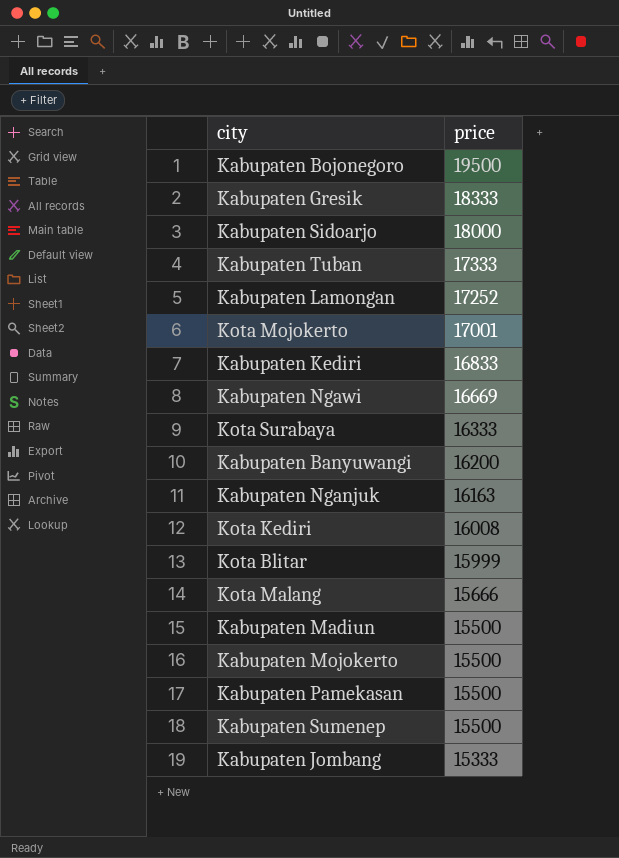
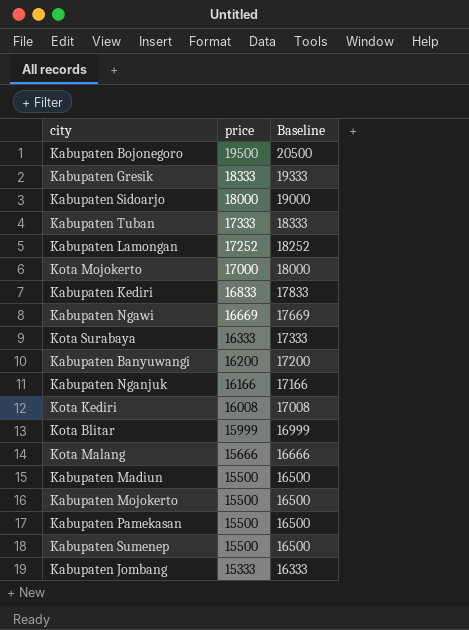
column Baseline | formula: none -> [price] + 1000
Kota Mojokerto | price: 17001 -> 17000
Kabupaten Nganjuk | price: 16163 -> 16166

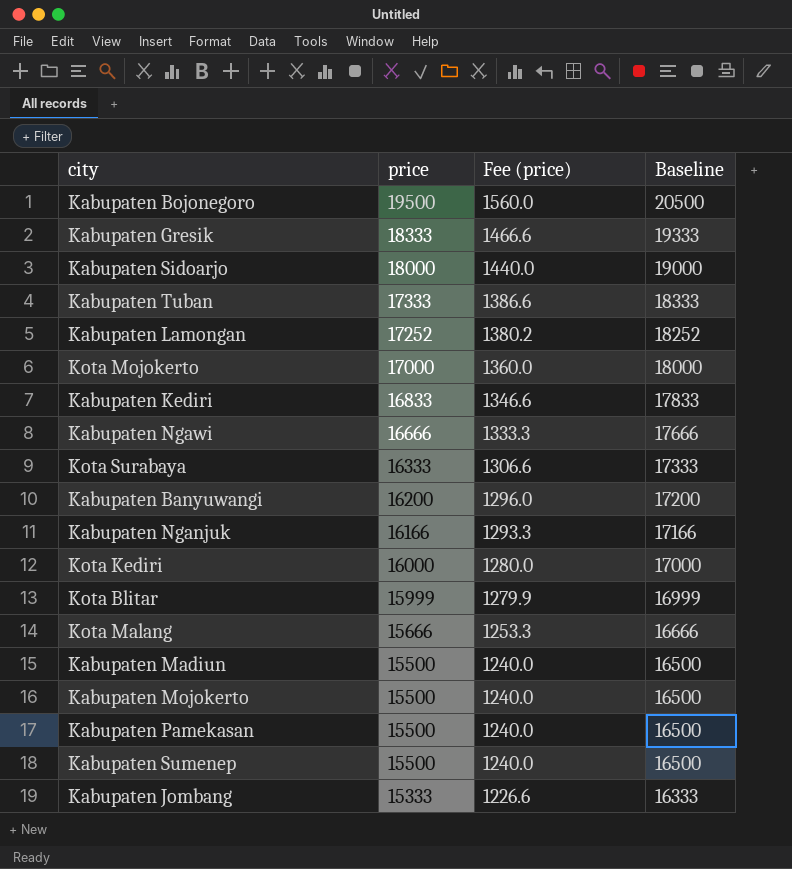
column Fee (price) | formula: none -> [price] * 0.08
Kabupaten Ngawi | price: 16669 -> 16666
Kabupaten Ngawi | Baseline: 17669 -> 17666
Kota Kediri | price: 16008 -> 16000
Kota Kediri | Baseline: 17008 -> 17000

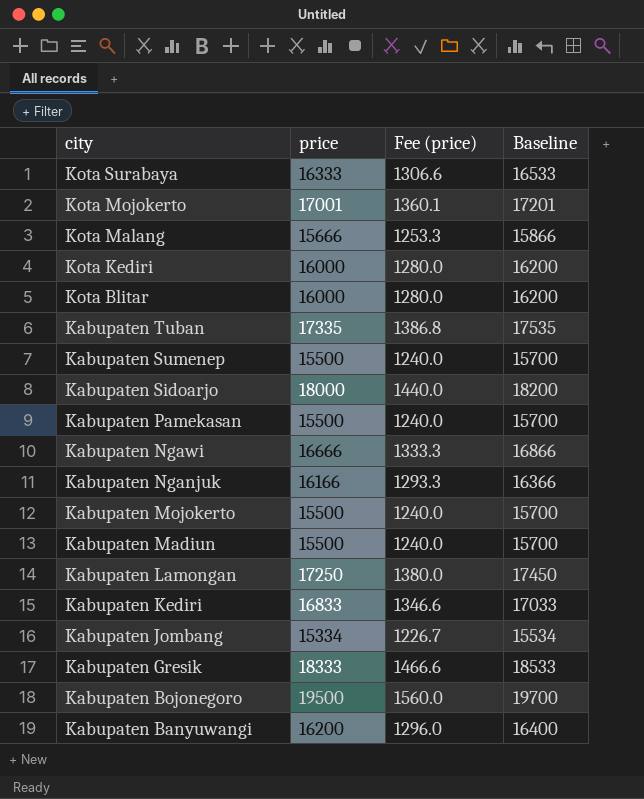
row order: price descending -> city descending
column Baseline | formula: [price] + 1000 -> [price] + 200
Kota Mojokerto | price: 17000 -> 17001
Kota Mojokerto | Fee (price): 1360.0 -> 1360.1
Kota Blitar | price: 15999 -> 16000
Kota Blitar | Fee (price): 1279.9 -> 1280.0
Kabupaten Tuban | price: 17333 -> 17335
Kabupaten Tuban | Fee (price): 1386.6 -> 1386.8
Kabupaten Lamongan | price: 17252 -> 17250
Kabupaten Lamongan | Fee (price): 1380.2 -> 1380.0
Kabupaten Jombang | price: 15333 -> 15334
Kabupaten Jombang | Fee (price): 1226.6 -> 1226.7

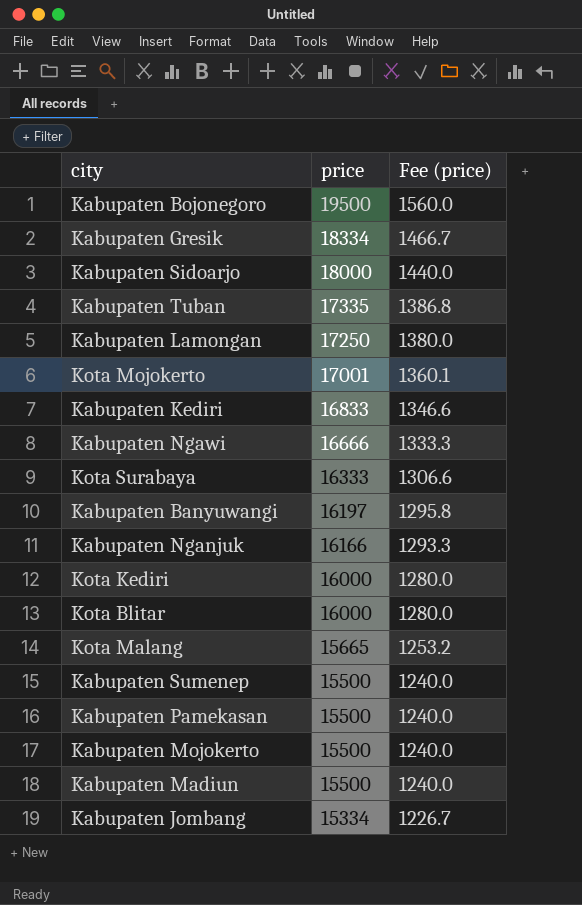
row order: city descending -> price descending
column Baseline | formula: [price] + 200 -> none
Kabupaten Gresik | price: 18333 -> 18334
Kabupaten Gresik | Fee (price): 1466.6 -> 1466.7
Kabupaten Banyuwangi | price: 16200 -> 16197
Kabupaten Banyuwangi | Fee (price): 1296.0 -> 1295.8
Kota Malang | price: 15666 -> 15665
Kota Malang | Fee (price): 1253.3 -> 1253.2

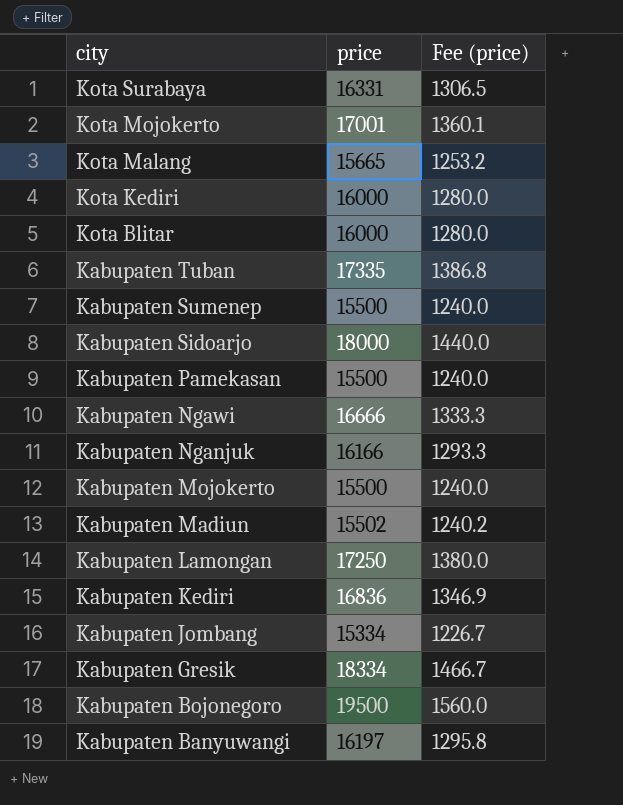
row order: price descending -> city descending
Kota Surabaya | price: 16333 -> 16331
Kota Surabaya | Fee (price): 1306.6 -> 1306.5
Kabupaten Madiun | price: 15500 -> 15502
Kabupaten Madiun | Fee (price): 1240.0 -> 1240.2
Kabupaten Kediri | price: 16833 -> 16836
Kabupaten Kediri | Fee (price): 1346.6 -> 1346.9

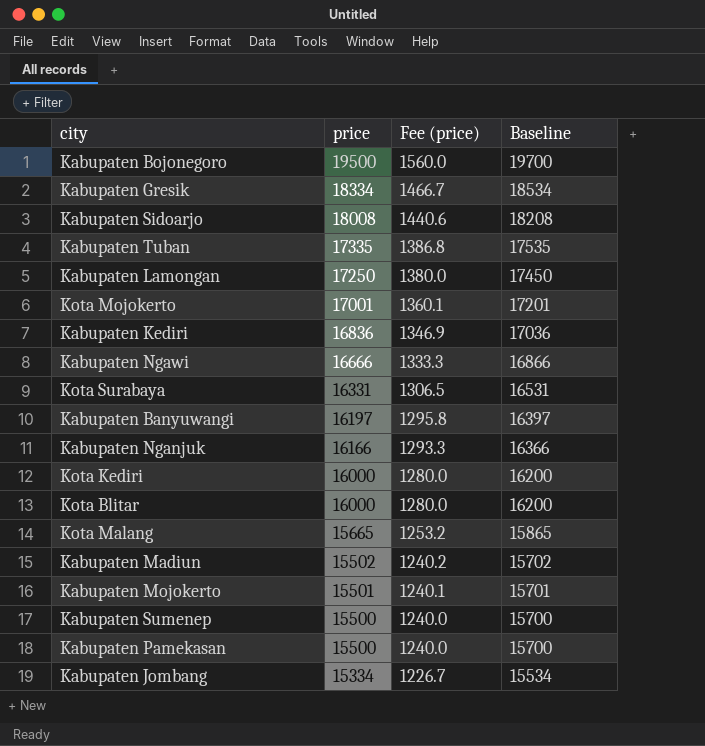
row order: city descending -> price descending
column Baseline | formula: none -> [price] + 200
Kabupaten Sidoarjo | price: 18000 -> 18008
Kabupaten Sidoarjo | Fee (price): 1440.0 -> 1440.6
Kabupaten Mojokerto | price: 15500 -> 15501
Kabupaten Mojokerto | Fee (price): 1240.0 -> 1240.1

